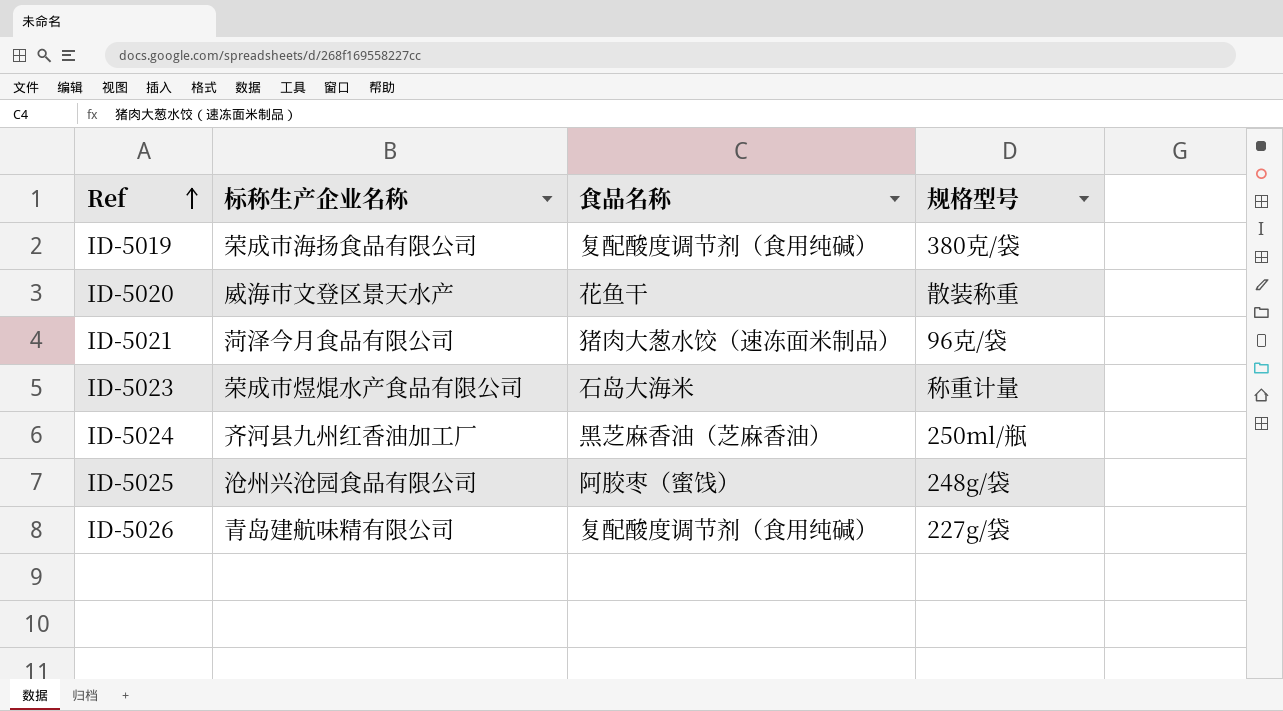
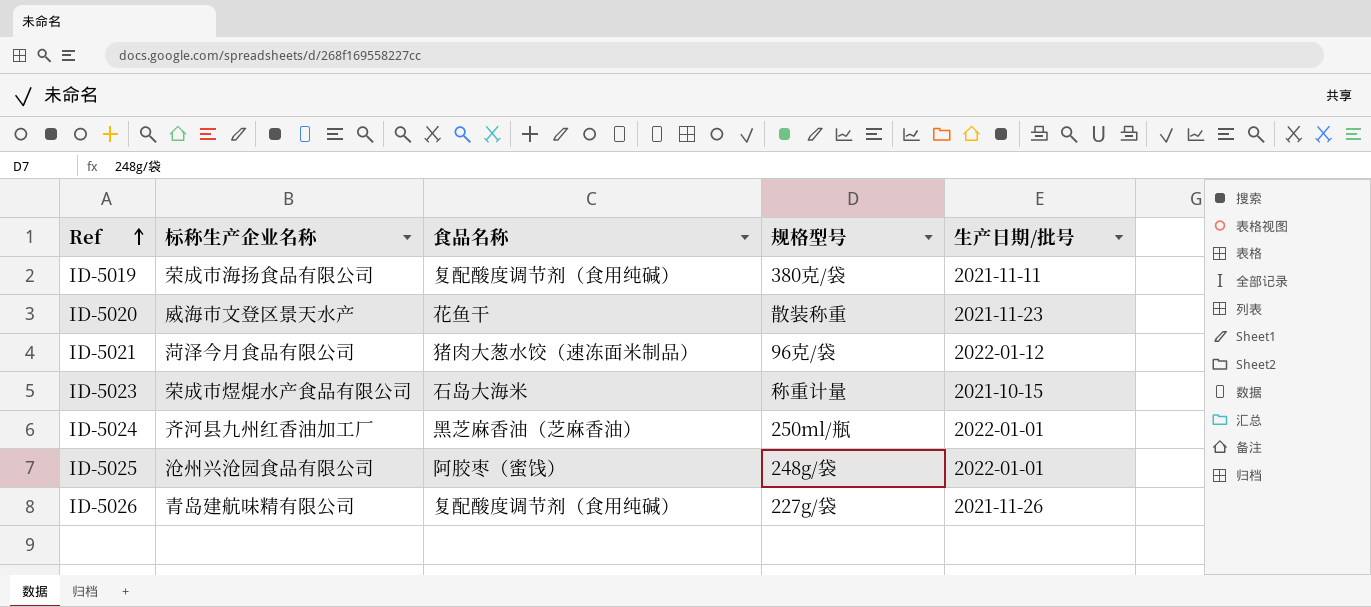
column 生产日期/批号 | position: none -> 5

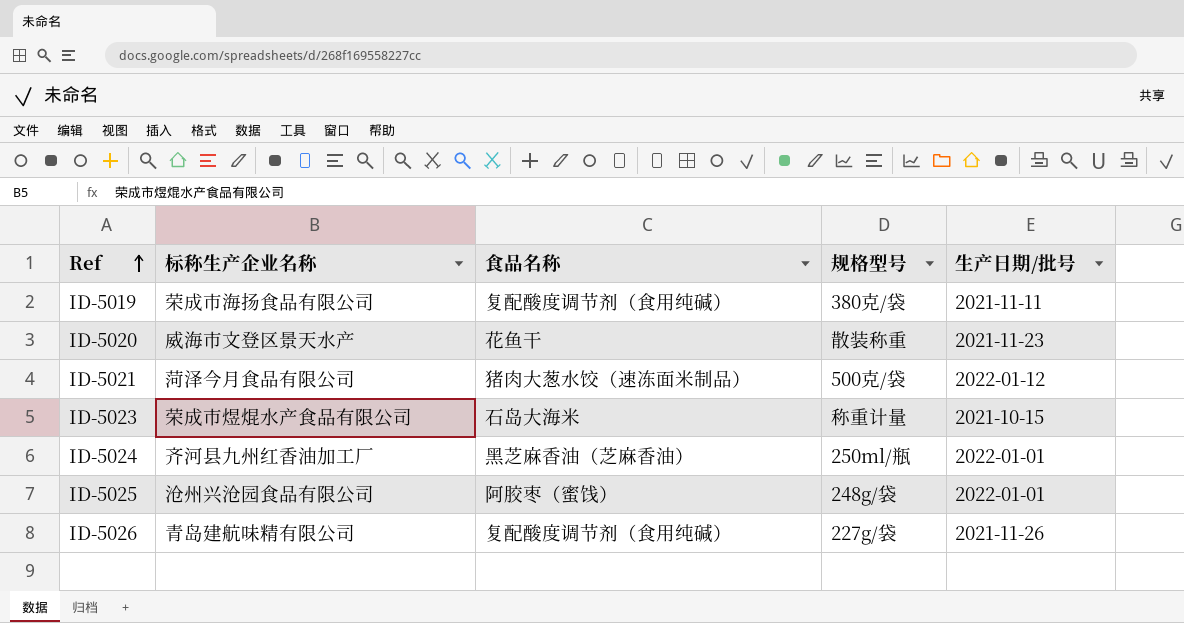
ID-5021 | 规格型号: 96克/袋 -> 500克/袋

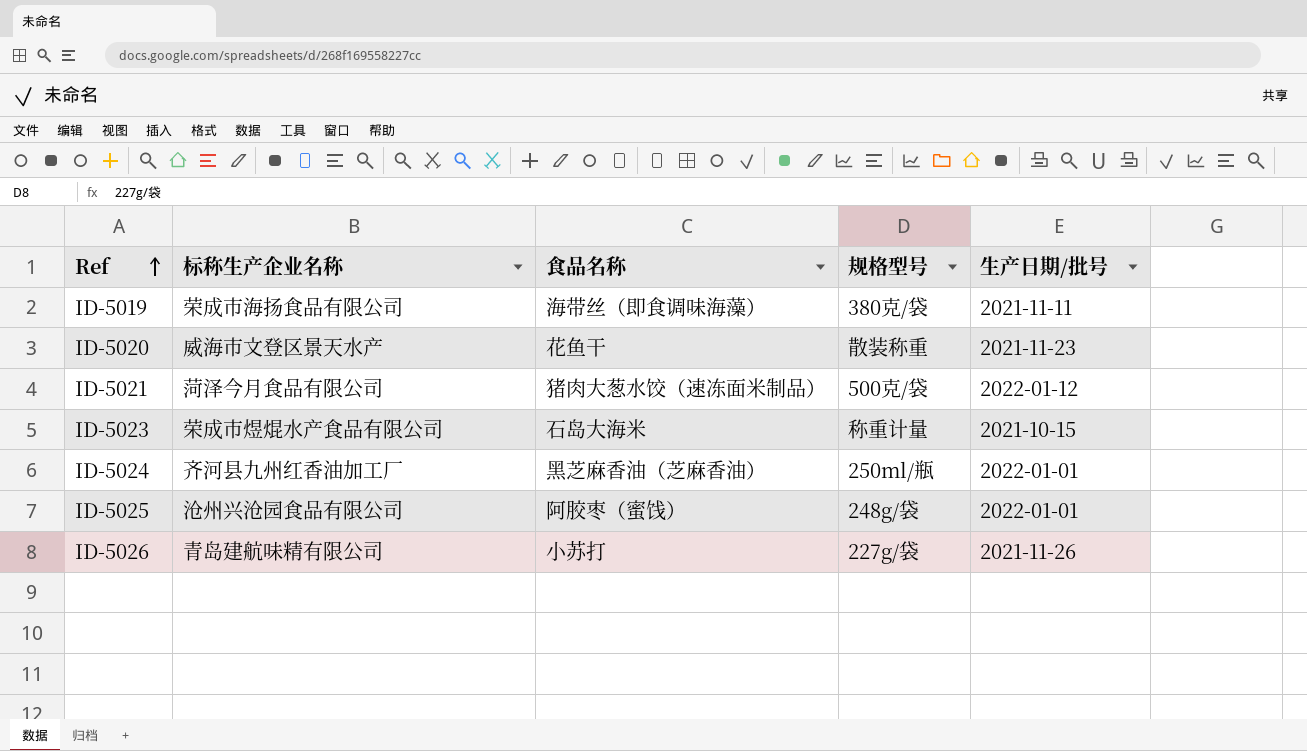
ID-5019 | 食品名称: 复配酸度调节剂（食用纯碱） -> 海带丝（即食调味海藻）
ID-5026 | 食品名称: 复配酸度调节剂（食用纯碱） -> 小苏打

